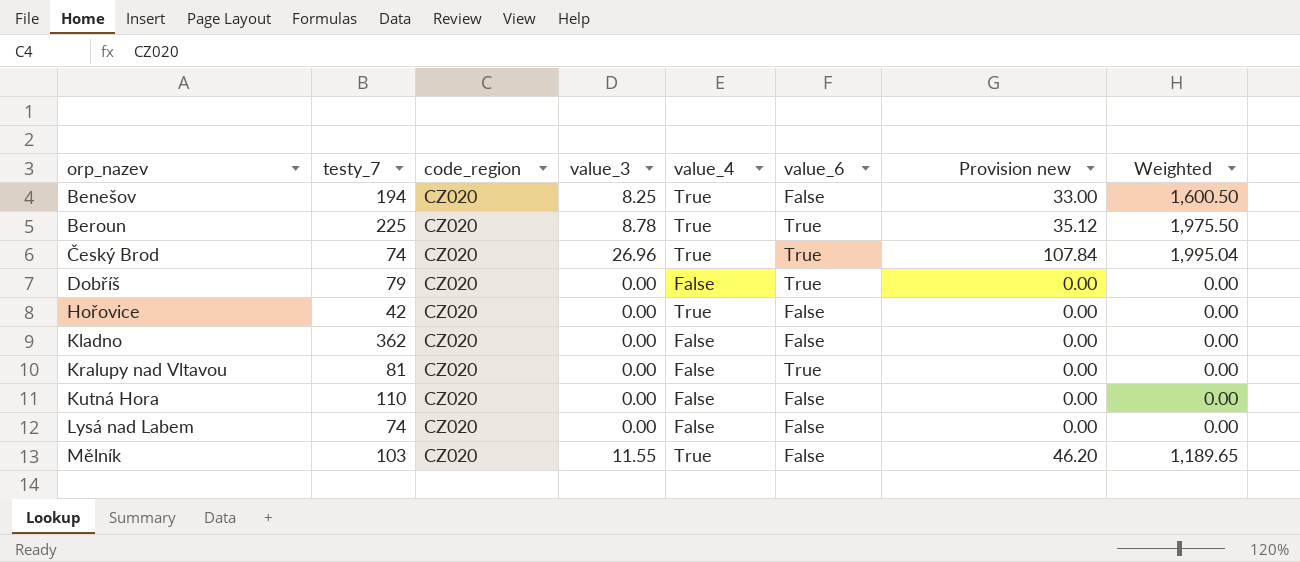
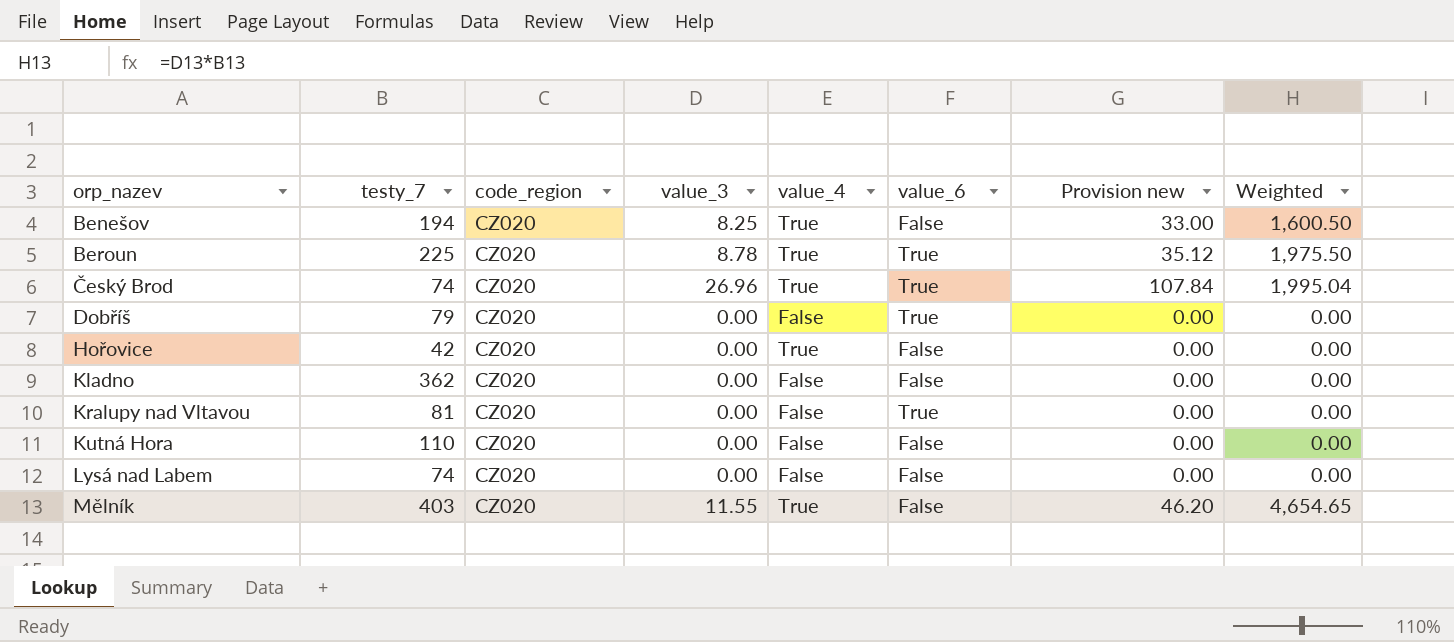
Mělník | testy_7: 103 -> 403
Mělník | Weighted: 1,189.65 -> 4,654.65

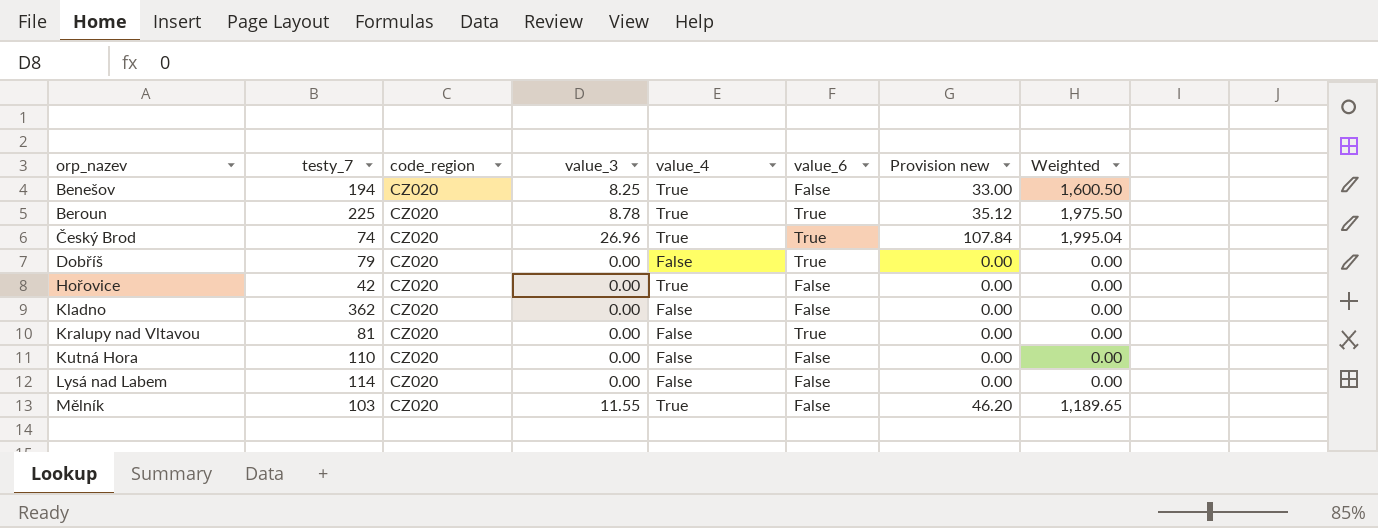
Lysá nad Labem | testy_7: 74 -> 114
Mělník | testy_7: 403 -> 103
Mělník | Weighted: 4,654.65 -> 1,189.65

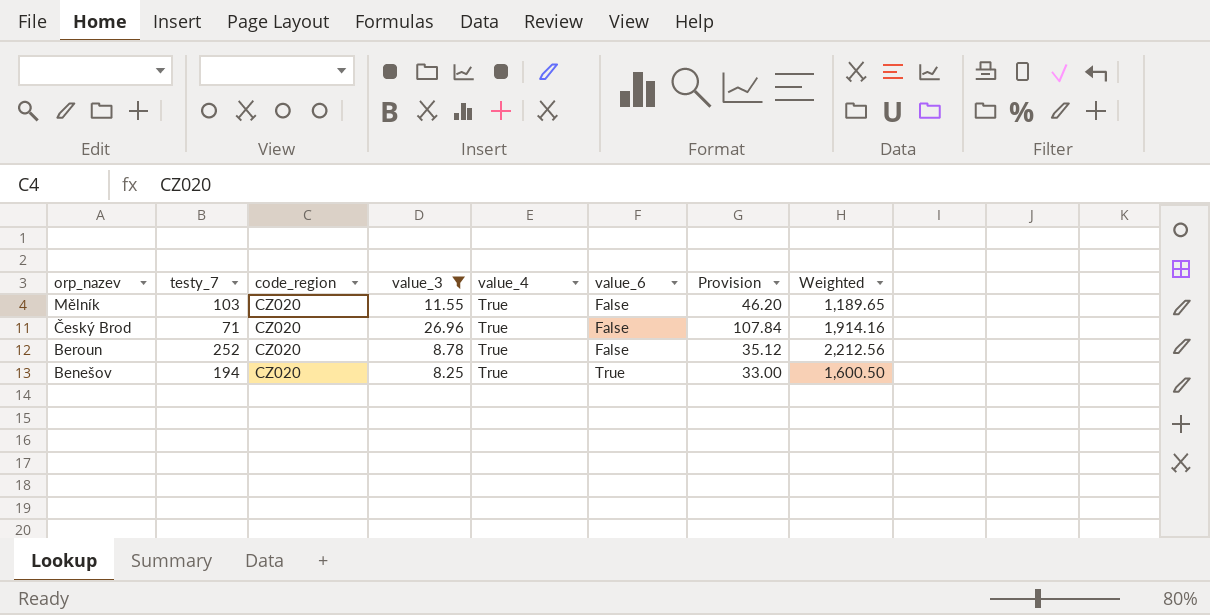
filter: none -> value_3 != 0.00
row order: orp_nazev ascending -> orp_nazev descending
column name: Provision new -> Provision
Český Brod | testy_7: 74 -> 71
Český Brod | value_6: True -> False
Český Brod | Weighted: 1,995.04 -> 1,914.16
Beroun | testy_7: 225 -> 252
Beroun | value_6: True -> False
Beroun | Weighted: 1,975.50 -> 2,212.56
Benešov | value_6: False -> True

